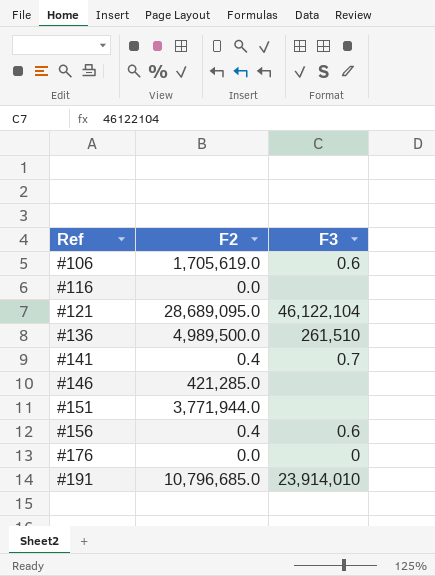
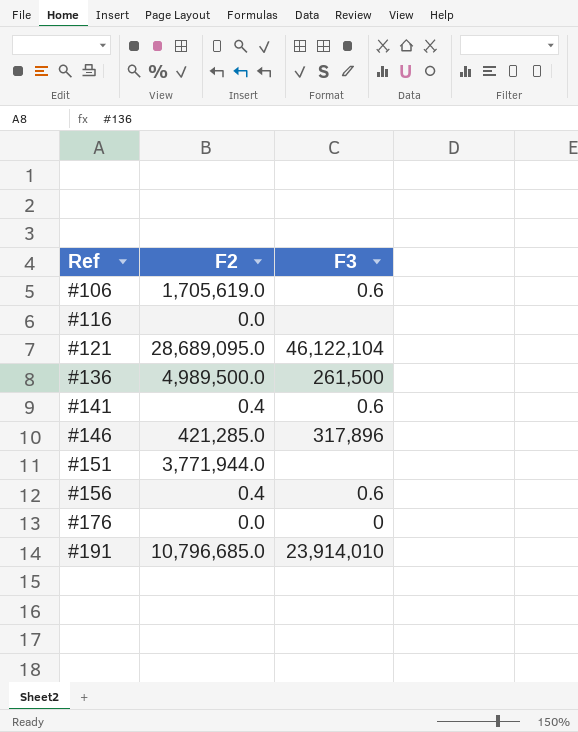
#136 | F3: 261,510 -> 261,500
#141 | F3: 0.7 -> 0.6
#146 | F3: none -> 317,896

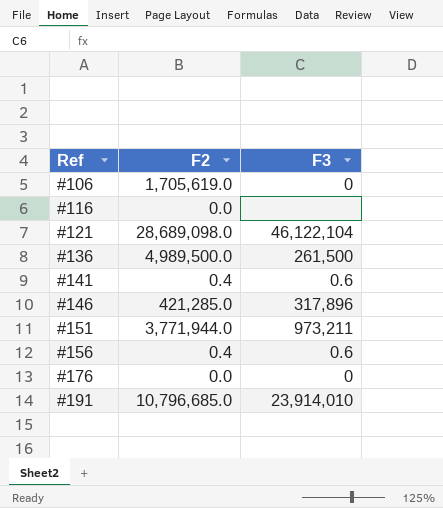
#106 | F3: 0.6 -> 0
#121 | F2: 28,689,095.0 -> 28,689,098.0
#151 | F3: none -> 973,211

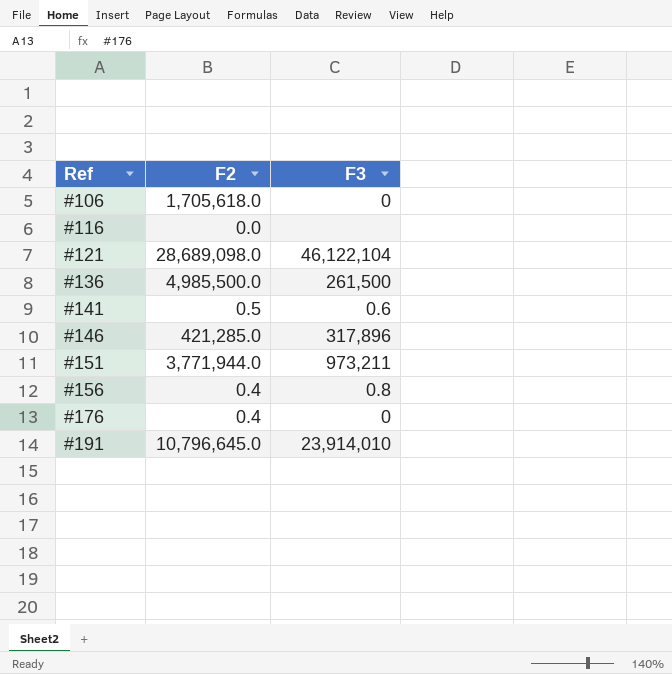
#106 | F2: 1,705,619.0 -> 1,705,618.0
#136 | F2: 4,989,500.0 -> 4,985,500.0
#141 | F2: 0.4 -> 0.5
#156 | F3: 0.6 -> 0.8
#176 | F2: 0.0 -> 0.4
#191 | F2: 10,796,685.0 -> 10,796,645.0

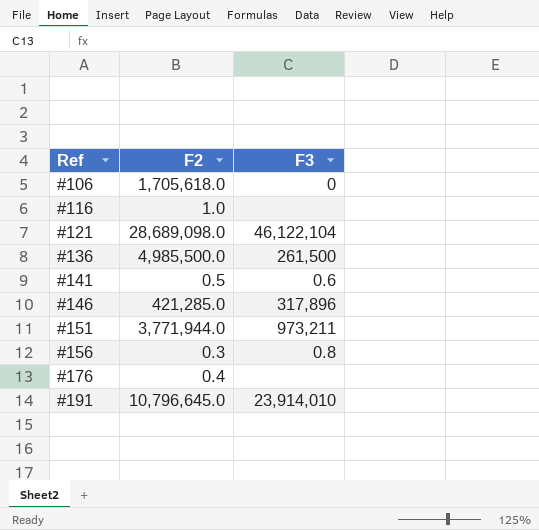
#116 | F2: 0.0 -> 1.0
#156 | F2: 0.4 -> 0.3
#176 | F3: 0 -> none

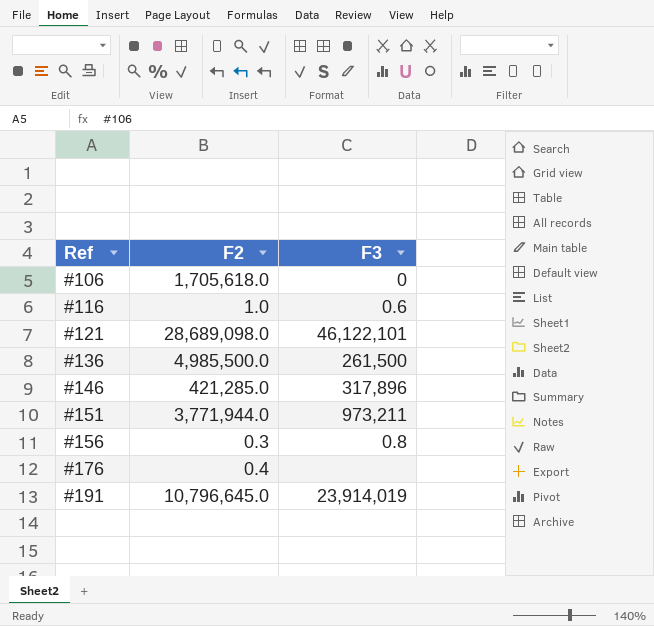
row #141: 0.5 | 0.6 -> none
#116 | F3: none -> 0.6
#121 | F3: 46,122,104 -> 46,122,101
#191 | F3: 23,914,010 -> 23,914,019

